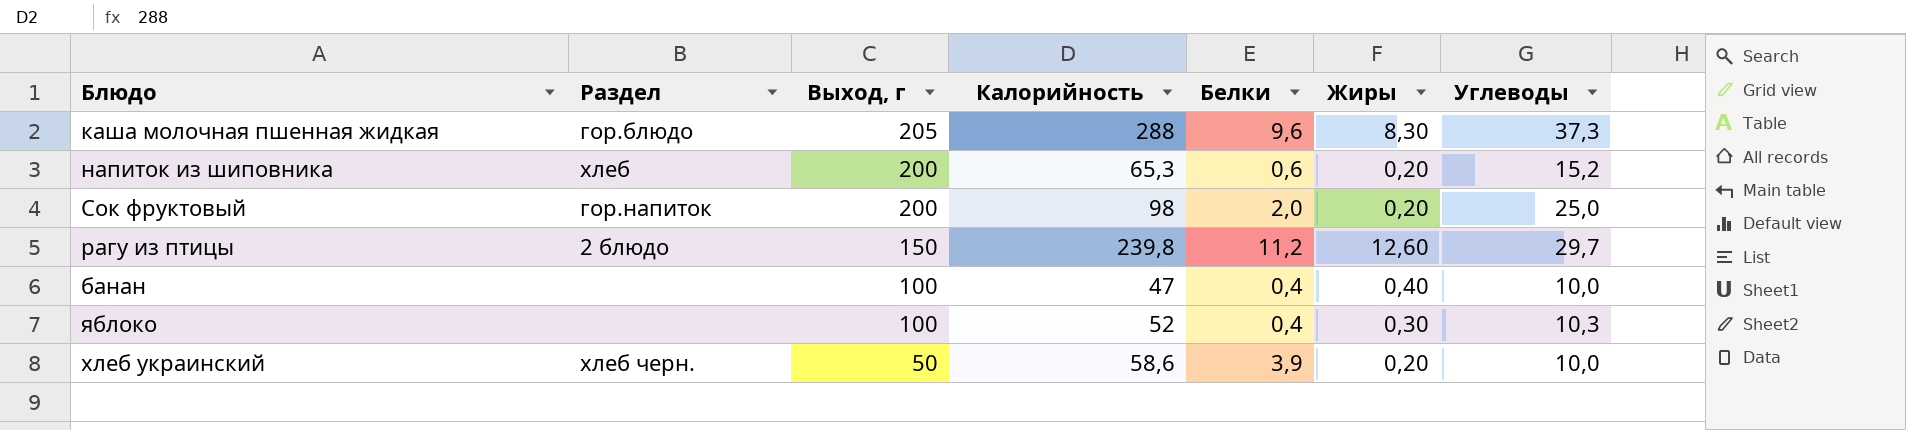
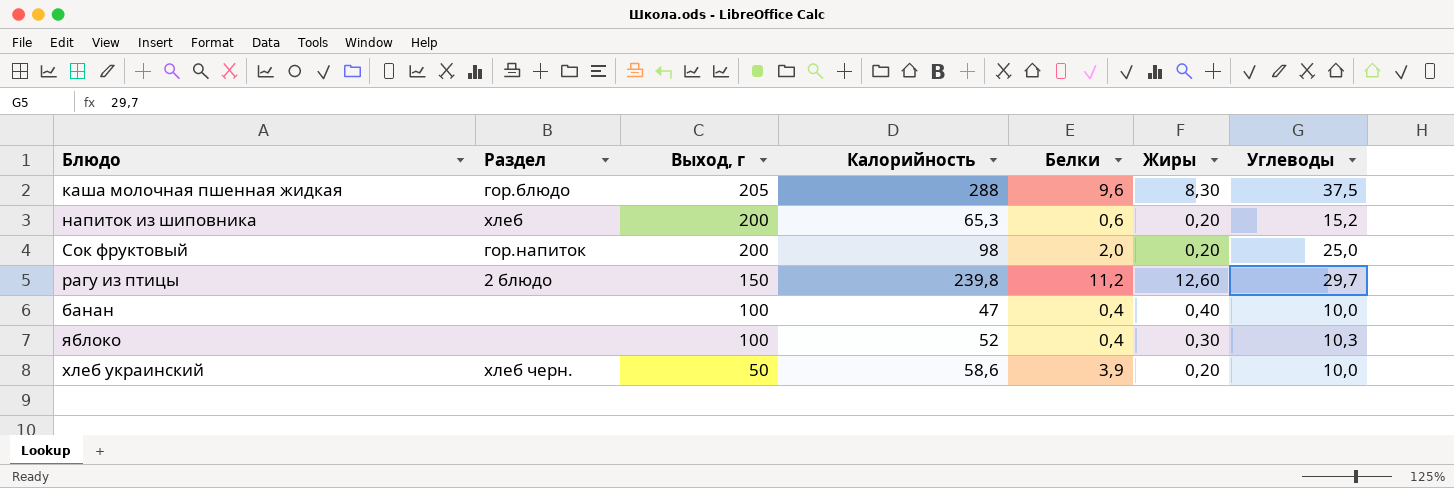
каша молочная пшенная жидкая | Углеводы: 37,3 -> 37,5

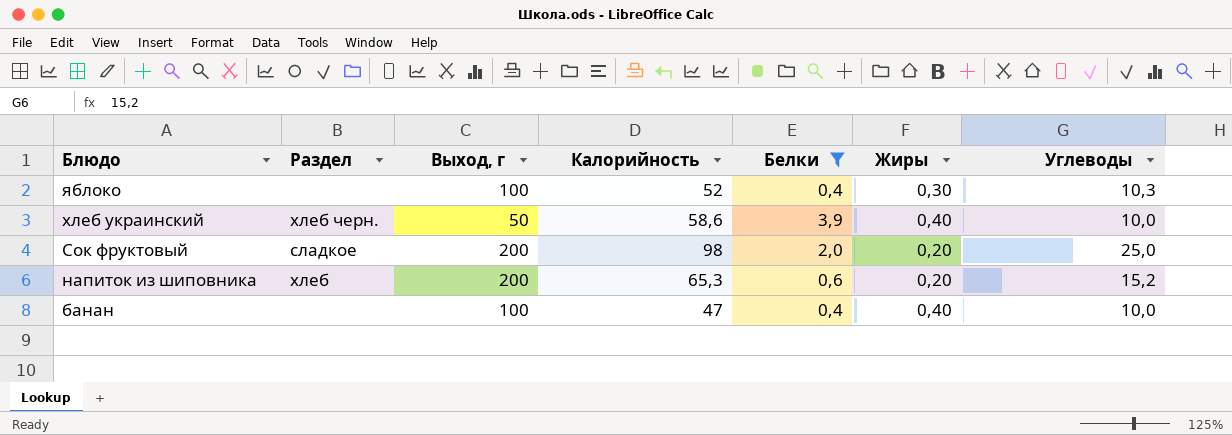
filter: none -> Белки <= 3,9
row order: Выход, г descending -> Блюдо descending
хлеб украинский | Жиры: 0,20 -> 0,40
Сок фруктовый | Раздел: гор.напиток -> сладкое

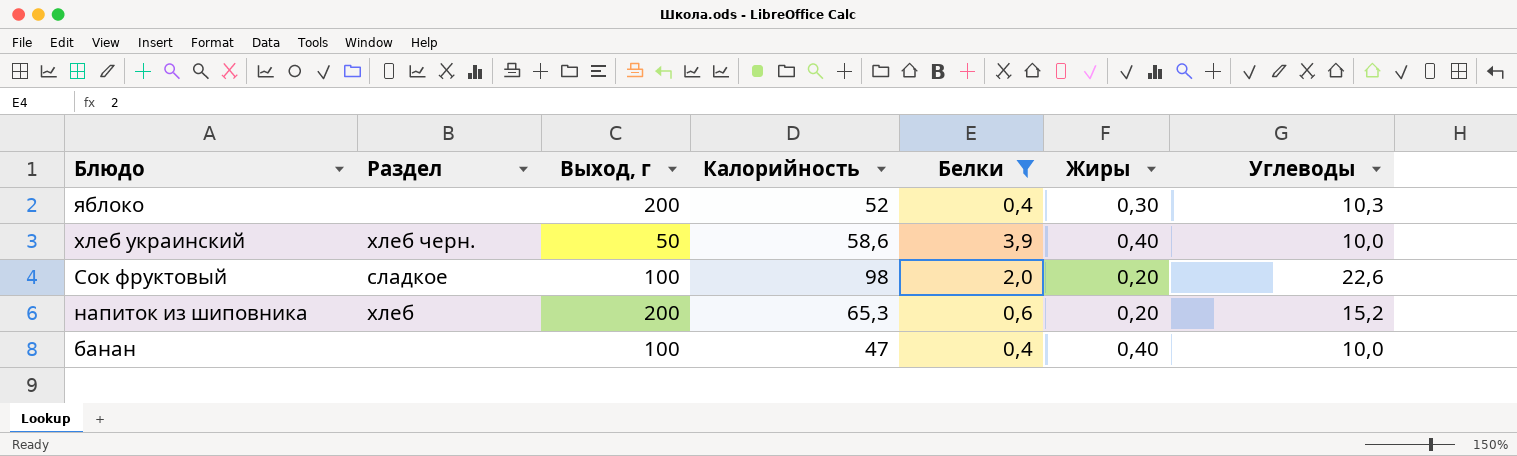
яблоко | Выход, г: 100 -> 200
Сок фруктовый | Выход, г: 200 -> 100
Сок фруктовый | Углеводы: 25,0 -> 22,6

